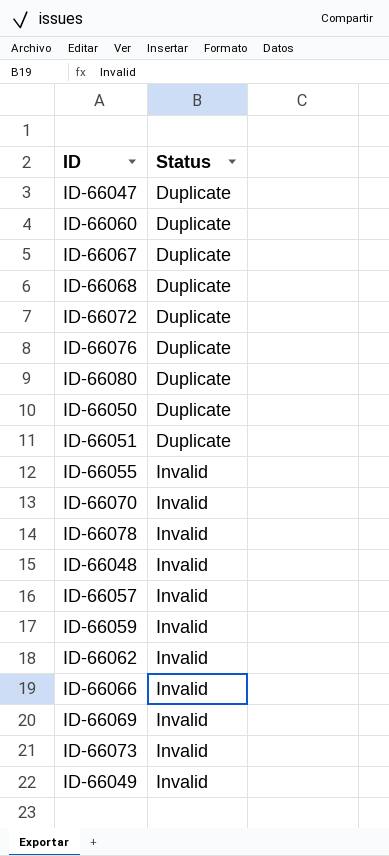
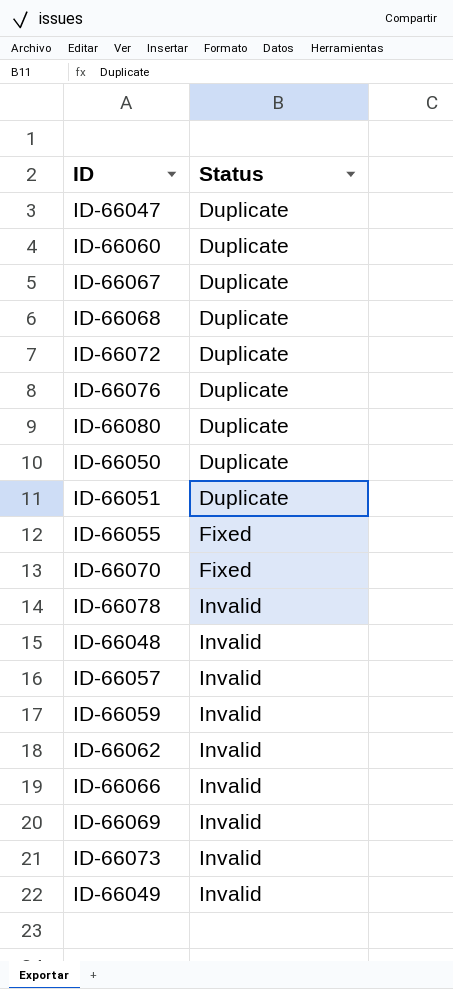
ID-66055 | Status: Invalid -> Fixed
ID-66070 | Status: Invalid -> Fixed

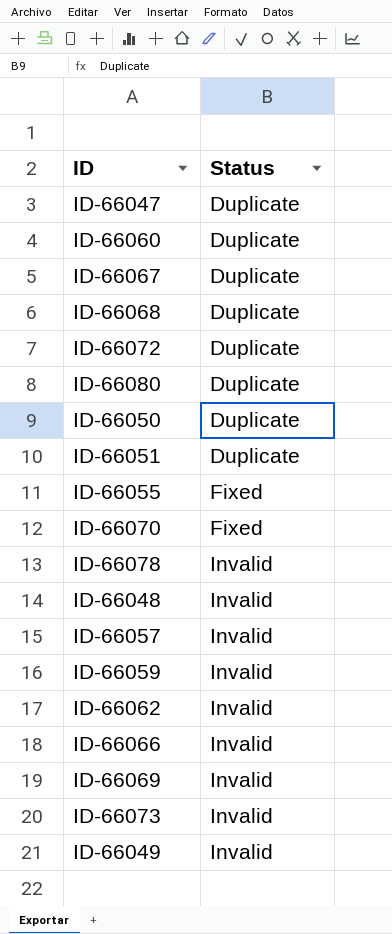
row ID-66076: Duplicate -> none

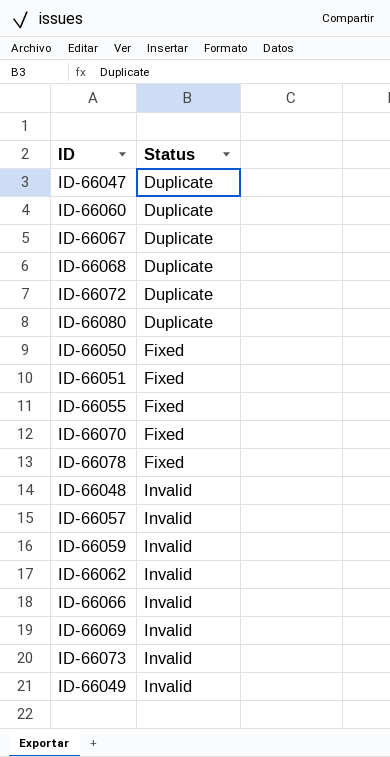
ID-66050 | Status: Duplicate -> Fixed
ID-66051 | Status: Duplicate -> Fixed
ID-66078 | Status: Invalid -> Fixed

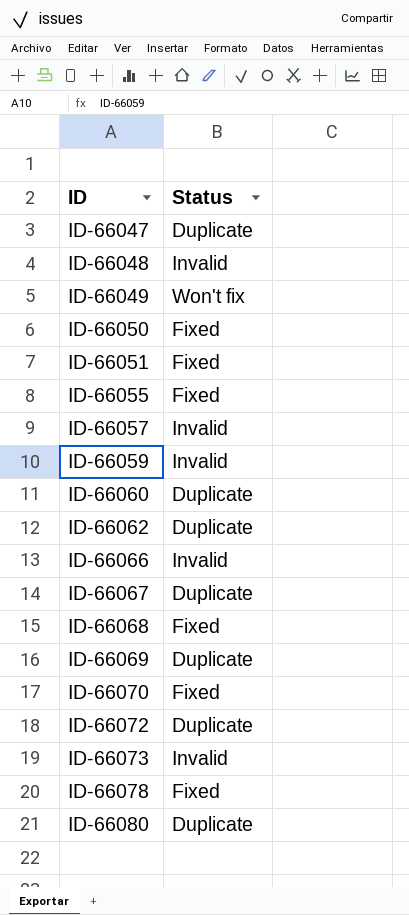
row order: Status ascending -> ID ascending
ID-66049 | Status: Invalid -> Won't fix
ID-66062 | Status: Invalid -> Duplicate
ID-66068 | Status: Duplicate -> Fixed
ID-66069 | Status: Invalid -> Duplicate

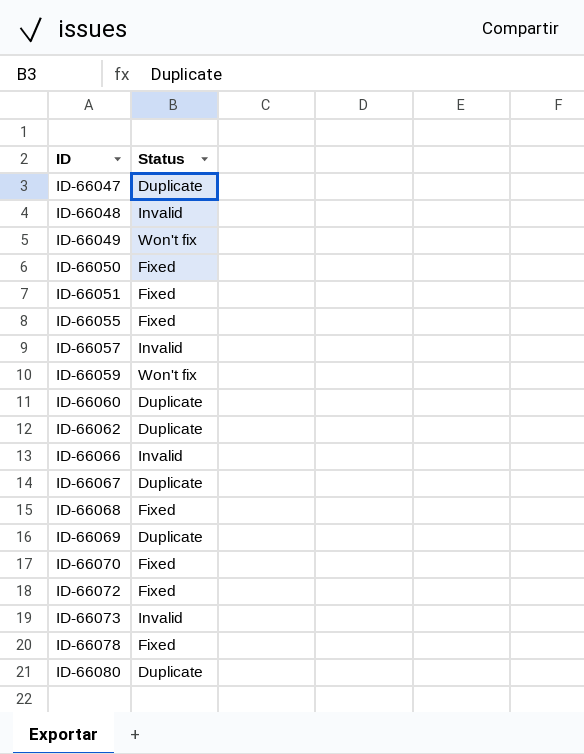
ID-66059 | Status: Invalid -> Won't fix
ID-66072 | Status: Duplicate -> Fixed

